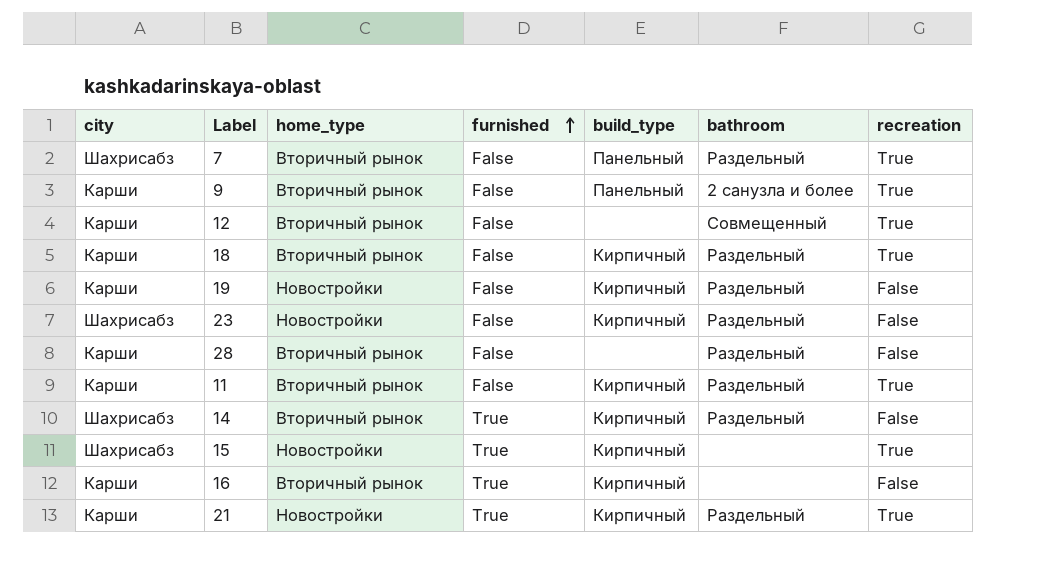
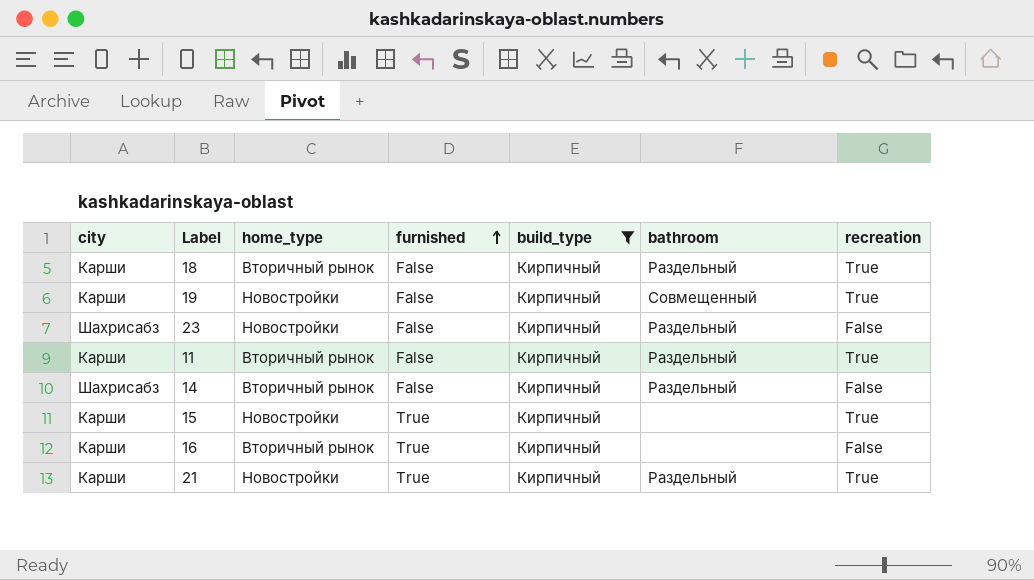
filter: none -> build_type = Кирпичный
19 | bathroom: Раздельный -> Совмещенный
19 | recreation: False -> True
14 | furnished: True -> False
15 | city: Шахрисабз -> Карши

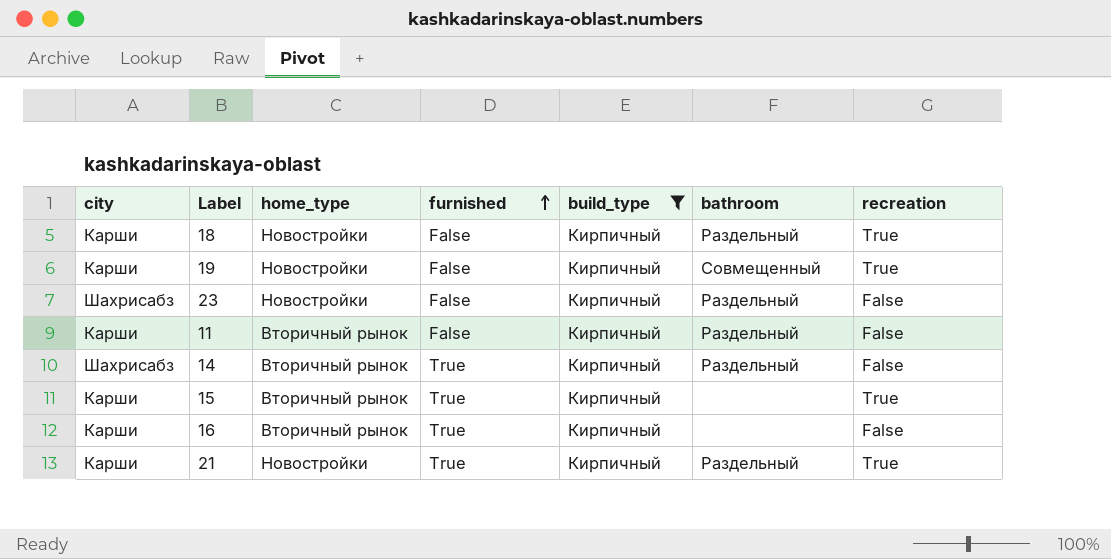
18 | home_type: Вторичный рынок -> Новостройки
11 | recreation: True -> False
14 | furnished: False -> True
15 | home_type: Новостройки -> Вторичный рынок

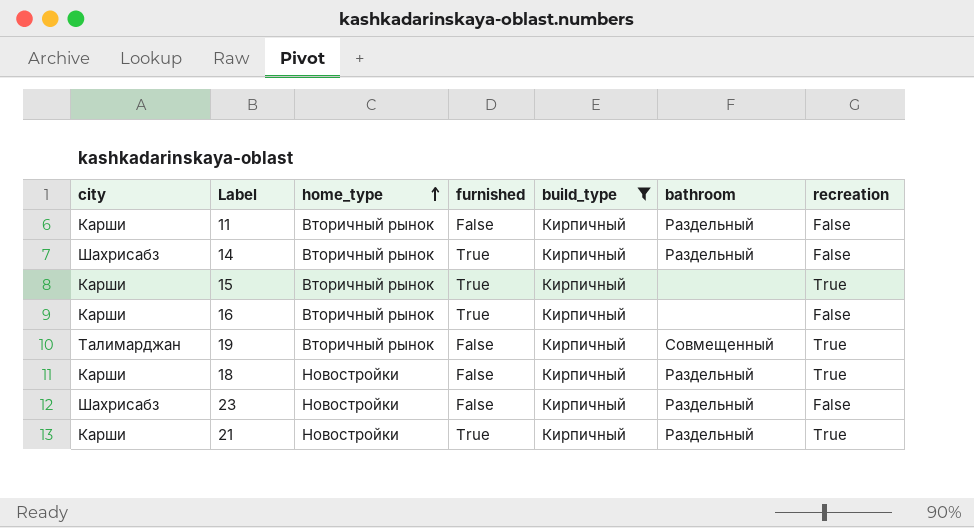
row order: furnished ascending -> home_type ascending
19 | city: Карши -> Талимарджан
19 | home_type: Новостройки -> Вторичный рынок

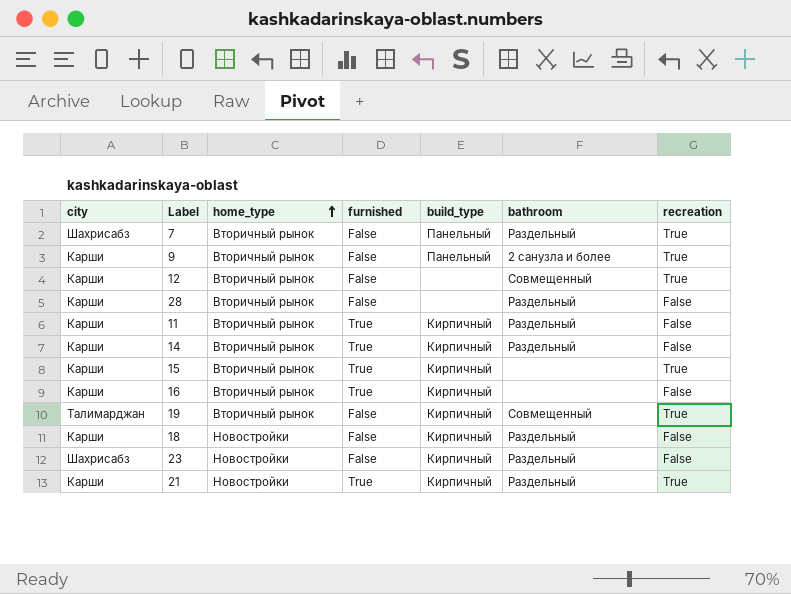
filter: build_type = Кирпичный -> none
11 | furnished: False -> True
14 | city: Шахрисабз -> Карши
18 | recreation: True -> False

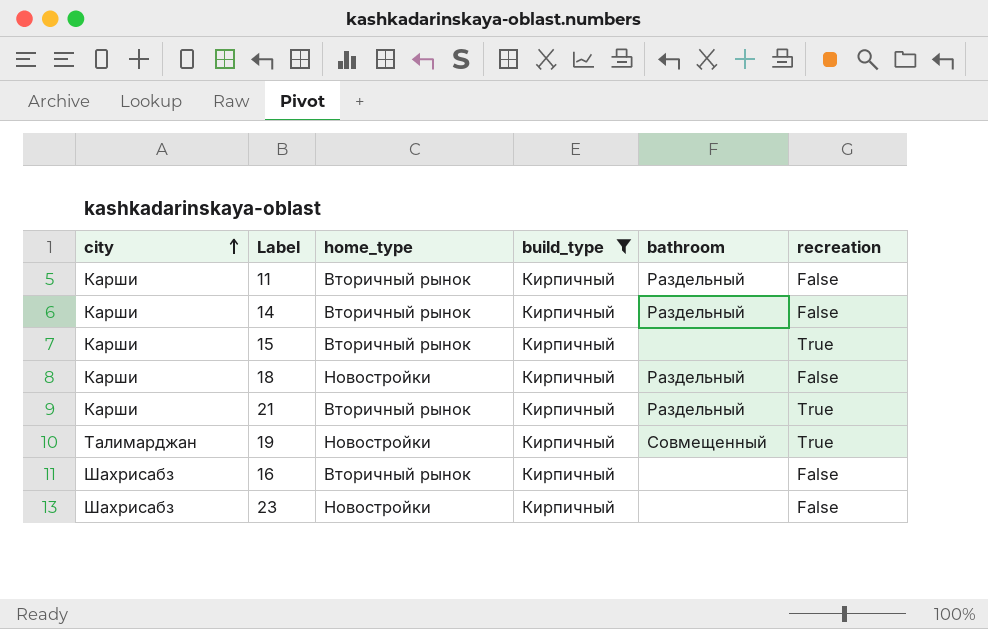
filter: none -> build_type = Кирпичный
row order: home_type ascending -> city ascending
column furnished | position: 4 -> none
21 | home_type: Новостройки -> Вторичный рынок
19 | home_type: Вторичный рынок -> Новостройки
16 | city: Карши -> Шахрисабз
23 | bathroom: Раздельный -> none

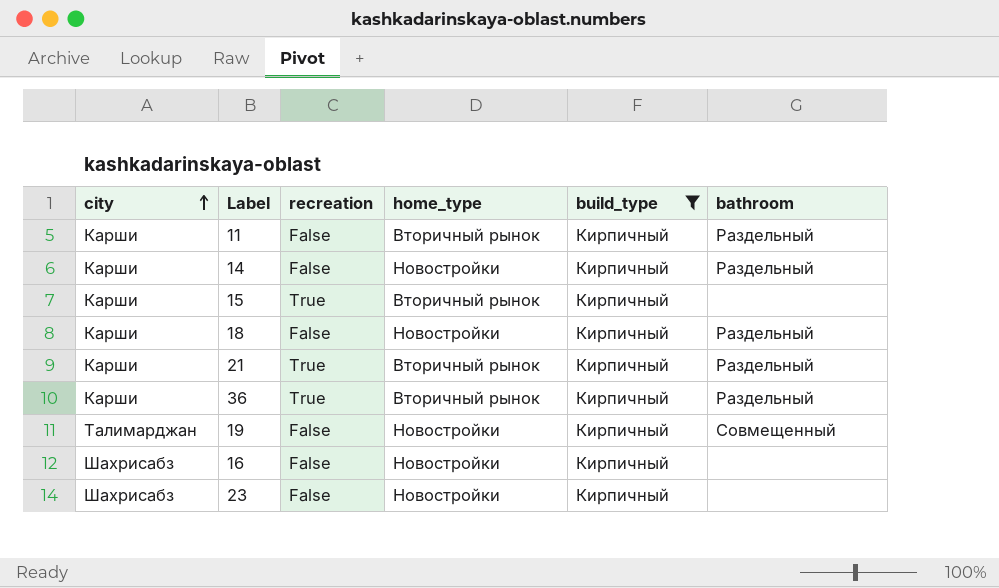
column recreation | position: 6 -> 3
14 | home_type: Вторичный рынок -> Новостройки
row 36: none -> Карши | True | Вторичный рынок | Кирпичный | Раздельный
19 | recreation: True -> False
16 | home_type: Вторичный рынок -> Новостройки

